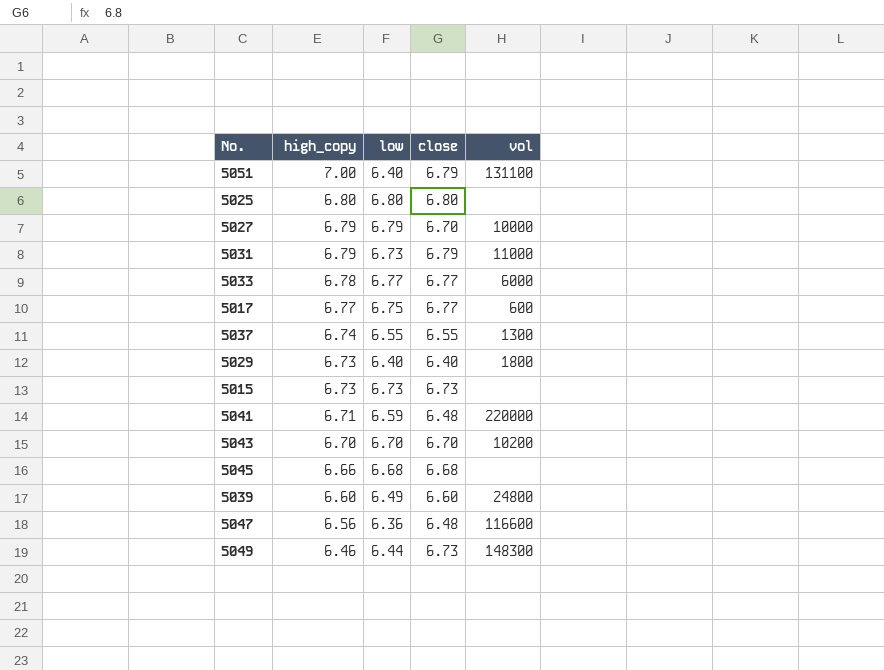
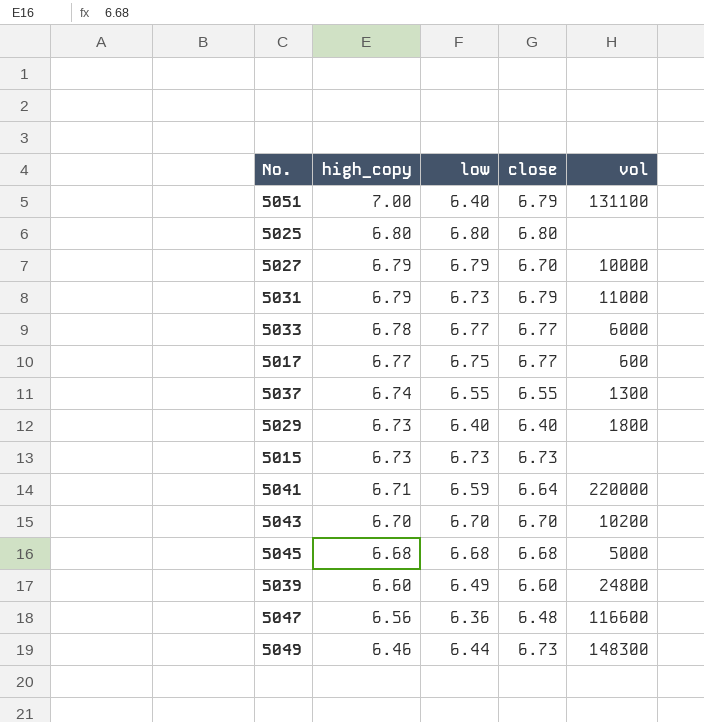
5041 | close: 6.48 -> 6.64
5045 | high_copy: 6.66 -> 6.68
5045 | vol: none -> 5000

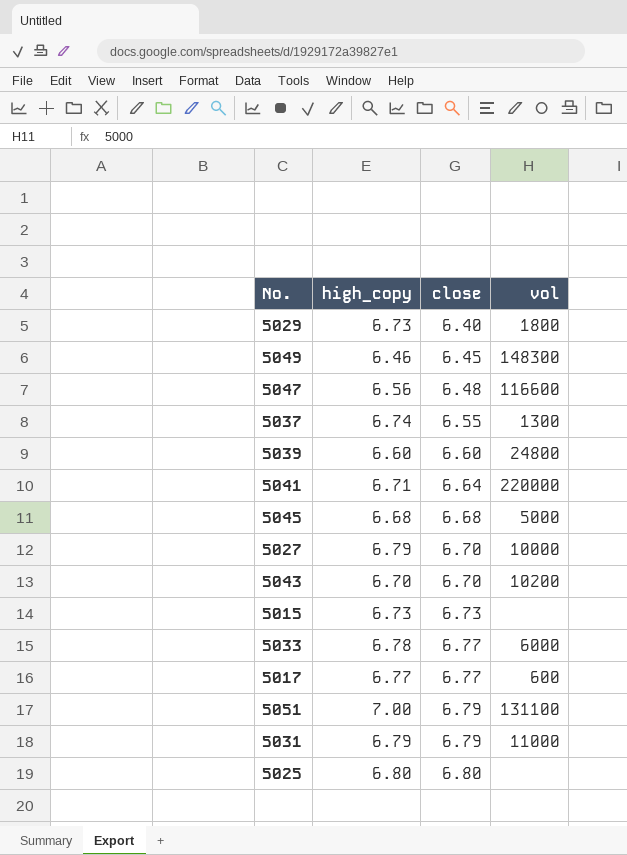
row order: high_copy descending -> close ascending
column low | position: 3 -> none
5049 | close: 6.73 -> 6.45

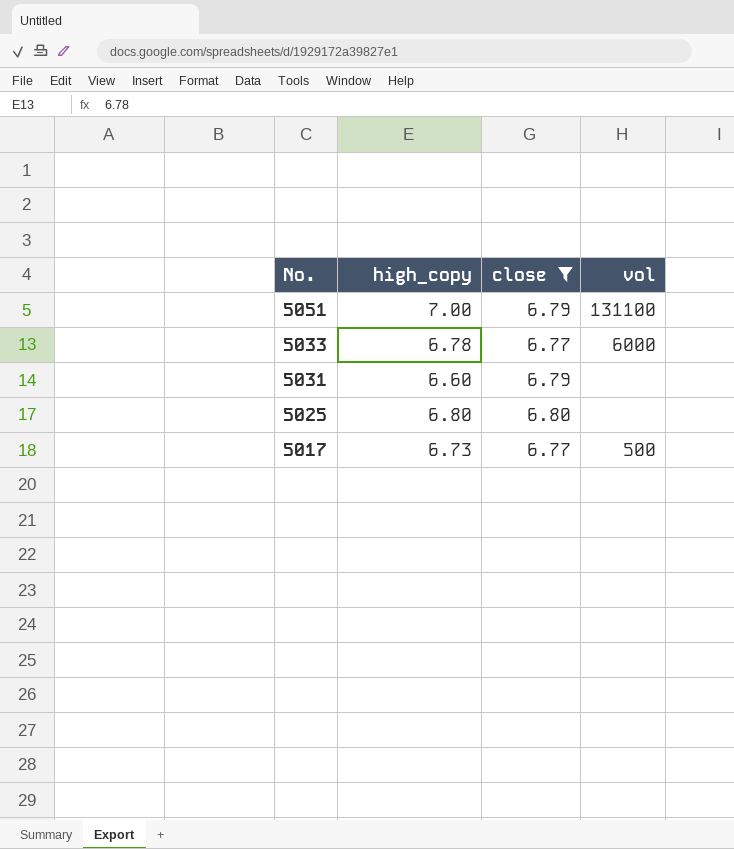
filter: none -> close >= 6.77
row order: close ascending -> No. descending
5031 | high_copy: 6.79 -> 6.60
5031 | vol: 11000 -> none
5017 | high_copy: 6.77 -> 6.73
5017 | vol: 600 -> 500

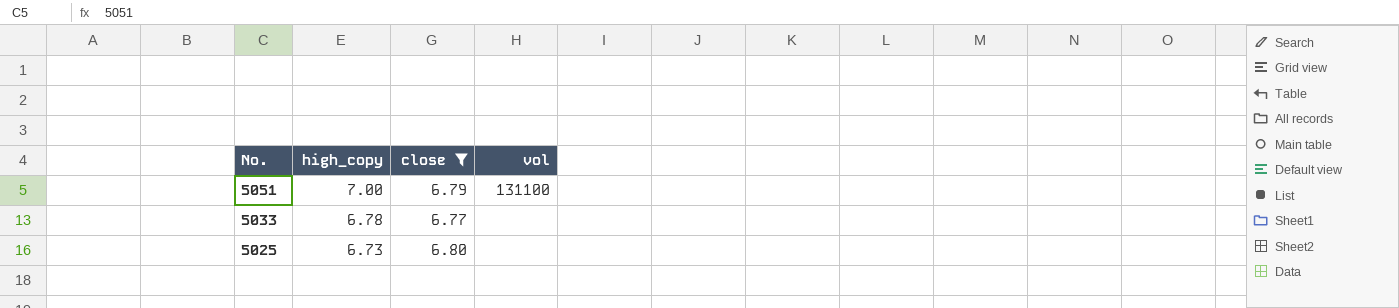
row 5031: 6.60 | 6.79 | none -> none
row 5017: 6.73 | 6.77 | 500 -> none
5033 | vol: 6000 -> none
5025 | high_copy: 6.80 -> 6.73

